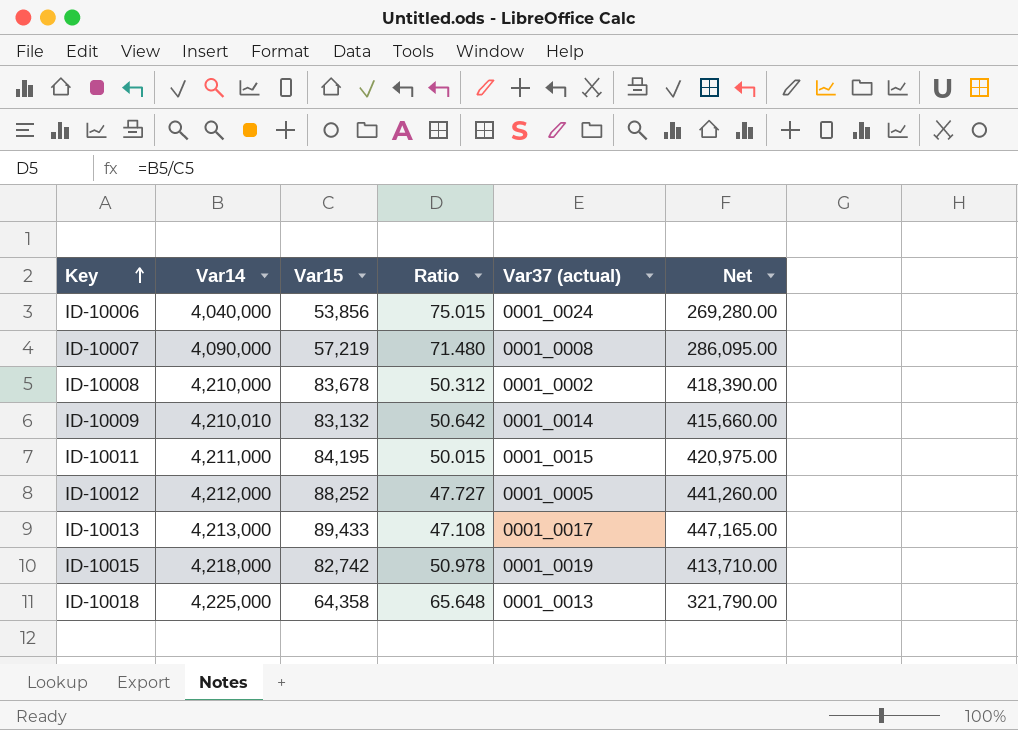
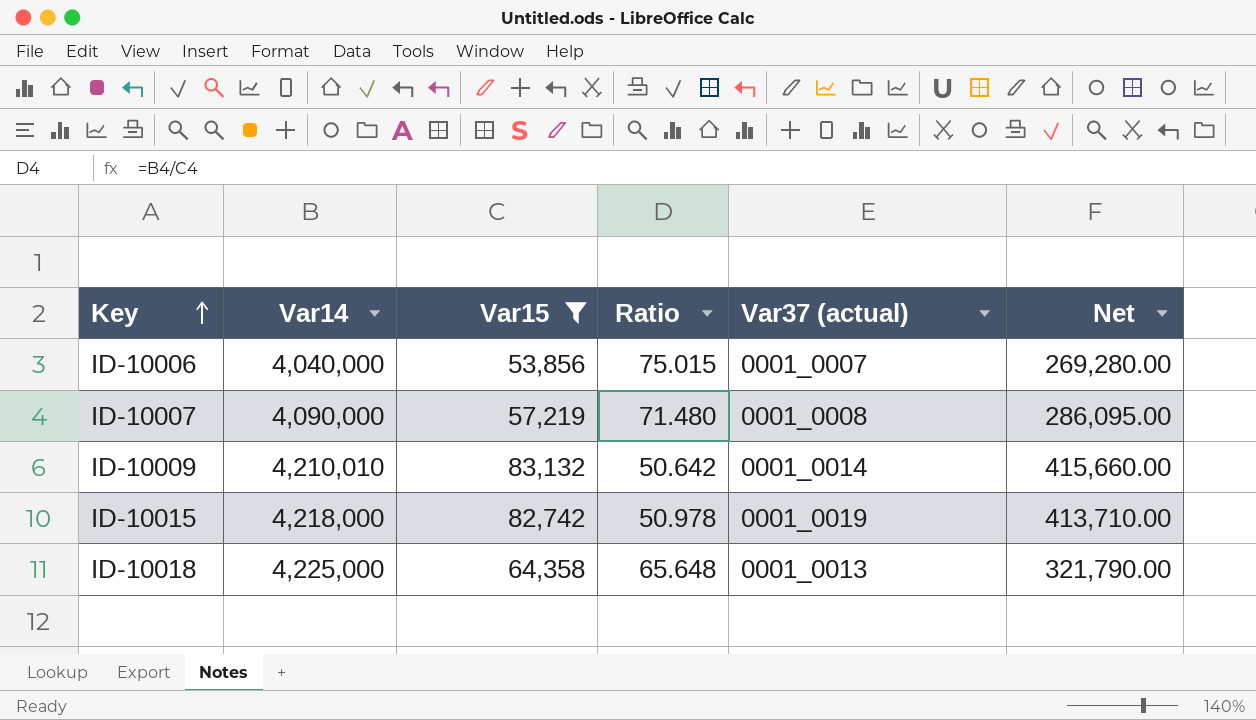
filter: none -> Var15 <= 83,132
ID-10006 | Var37 (actual): 0001_0024 -> 0001_0007

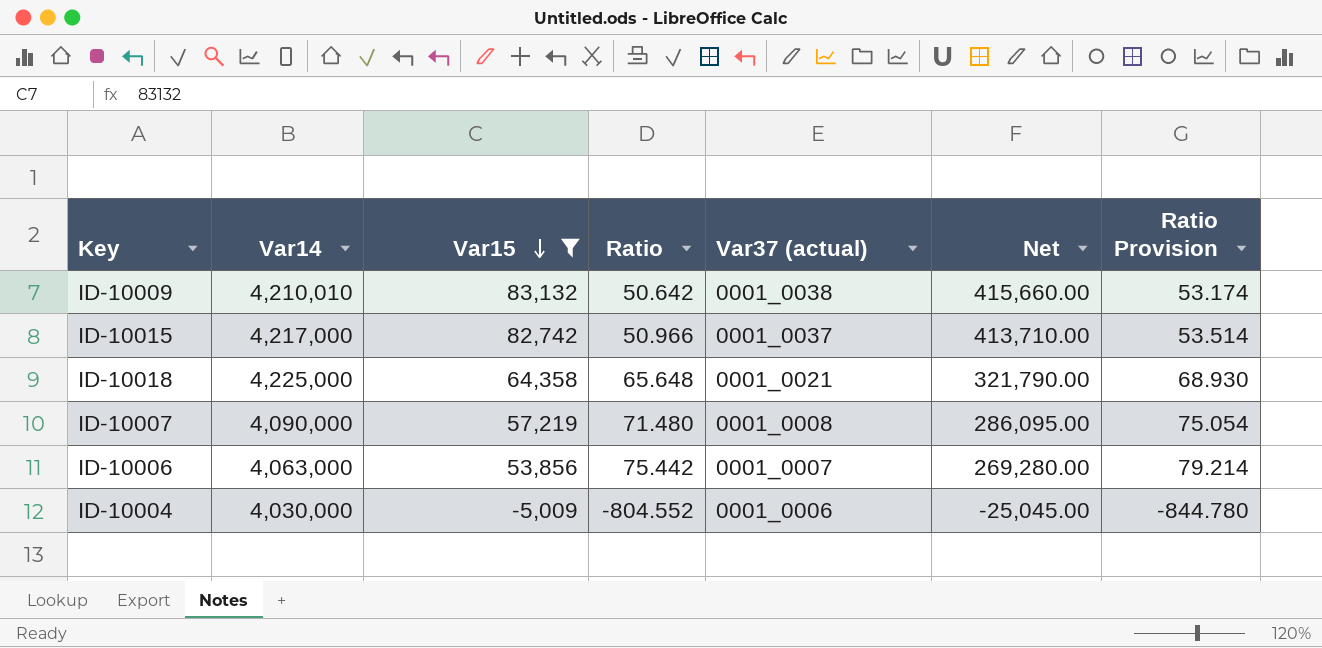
row order: Key ascending -> Var15 descending
column Ratio Provision | formula: none -> [Ratio] * 1.05
ID-10009 | Var37 (actual): 0001_0014 -> 0001_0038
ID-10015 | Var14: 4,218,000 -> 4,217,000
ID-10015 | Ratio: 50.978 -> 50.966
ID-10015 | Var37 (actual): 0001_0019 -> 0001_0037
ID-10018 | Var37 (actual): 0001_0013 -> 0001_0021
ID-10006 | Var14: 4,040,000 -> 4,063,000
ID-10006 | Ratio: 75.015 -> 75.442
row ID-10004: none -> 4,030,000 | -5,009 | -804.552 | 0001_0006 | -25,045.00 | -844.780

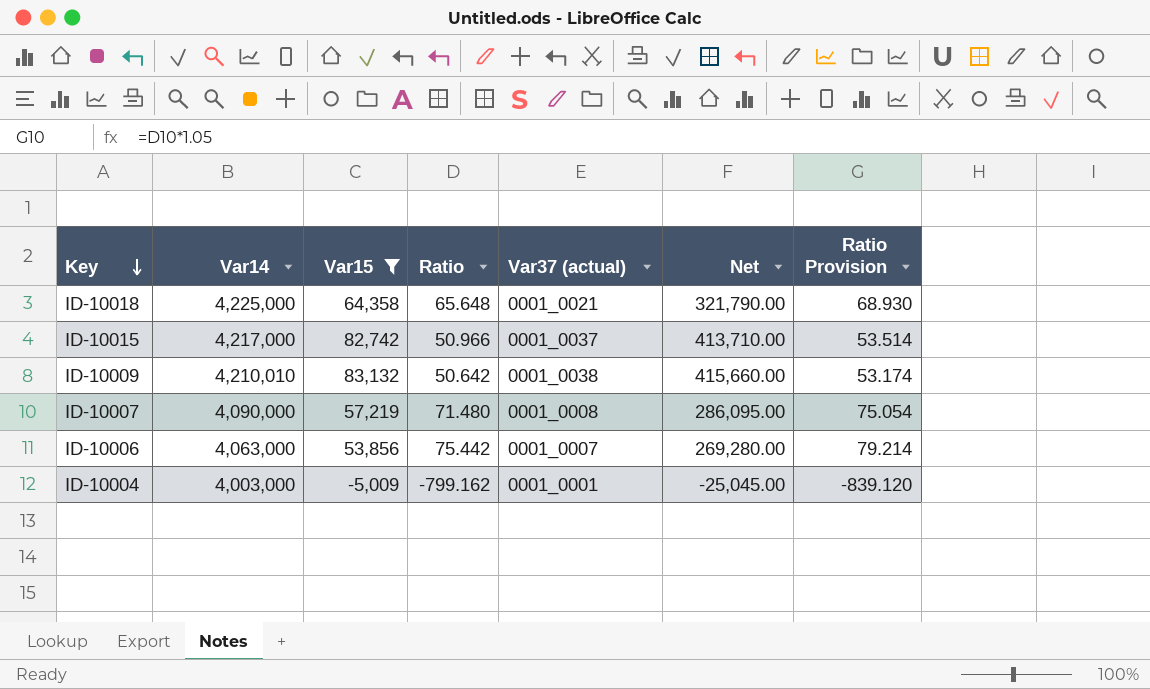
row order: Var15 descending -> Key descending
ID-10004 | Var14: 4,030,000 -> 4,003,000
ID-10004 | Ratio: -804.552 -> -799.162
ID-10004 | Var37 (actual): 0001_0006 -> 0001_0001
ID-10004 | Ratio Provision: -844.780 -> -839.120

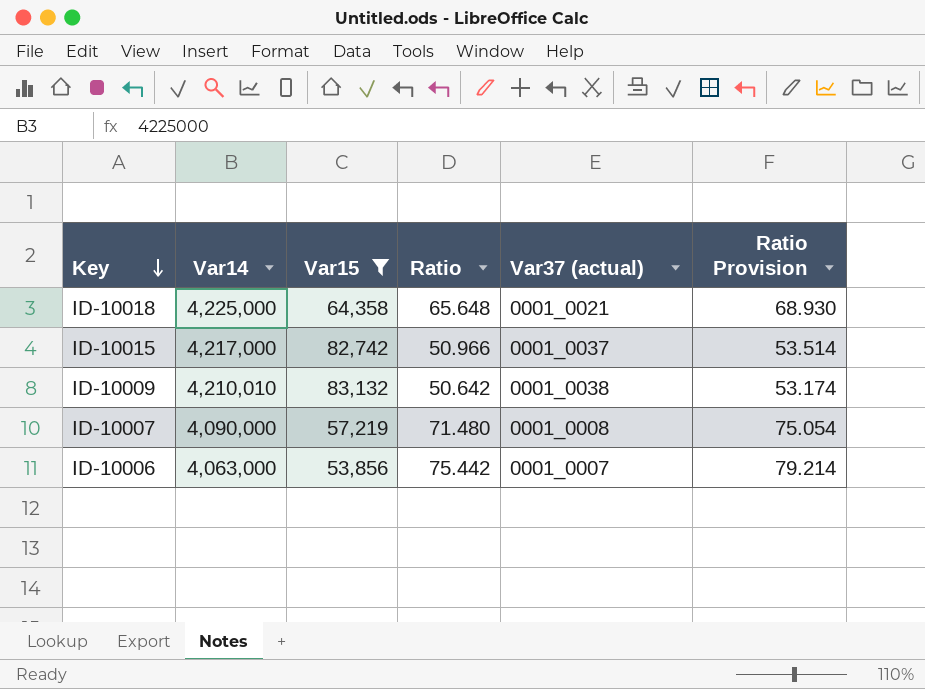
column Net | formula: [Var15] * 5 -> none
row ID-10004: 4,003,000 | -5,009 | -799.162 | 0001_0001 | -25,045.00 | -839.120 -> none

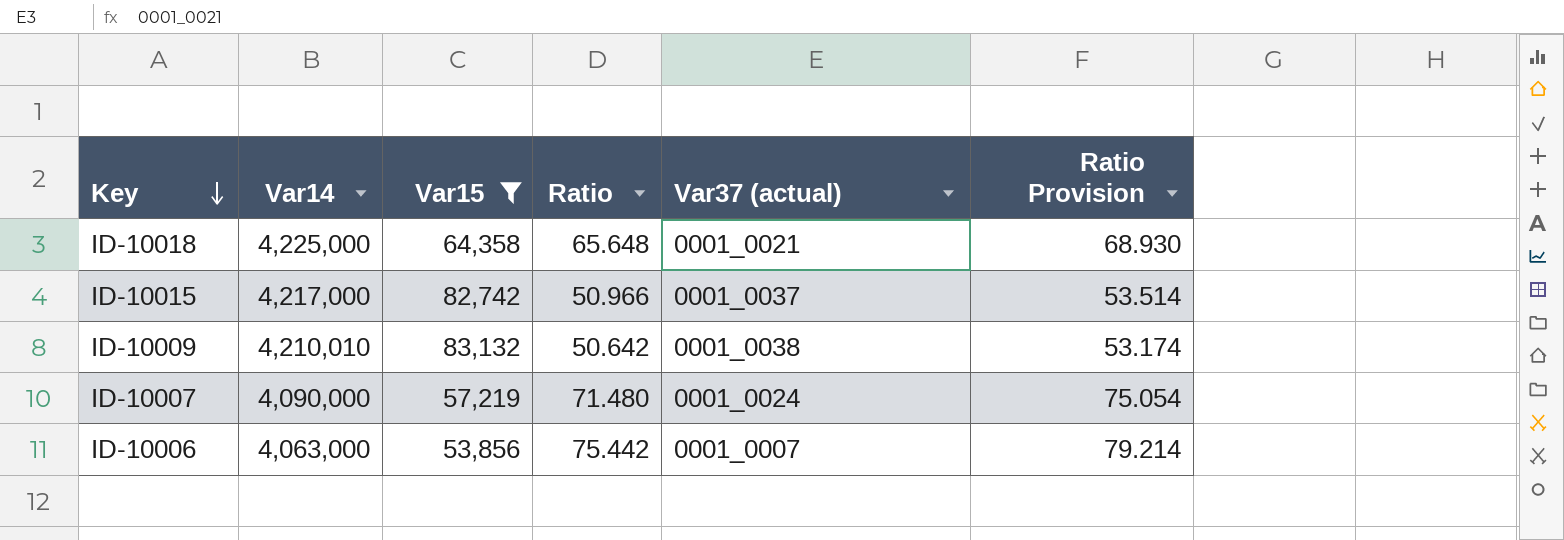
ID-10007 | Var37 (actual): 0001_0008 -> 0001_0024

